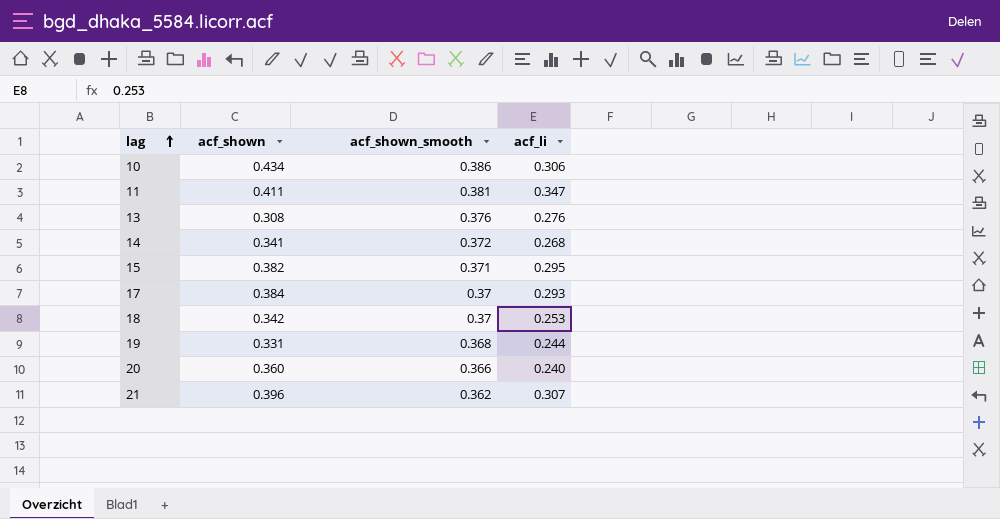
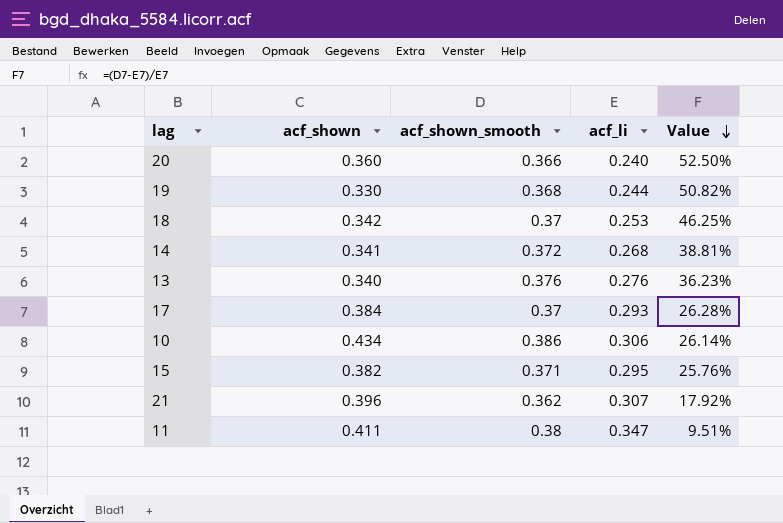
row order: lag ascending -> Value descending
column Value | formula: none -> ([acf_shown_smooth] - [acf_li]) / [acf_li]
19 | acf_shown: 0.331 -> 0.330
13 | acf_shown: 0.308 -> 0.340
11 | acf_shown_smooth: 0.381 -> 0.38

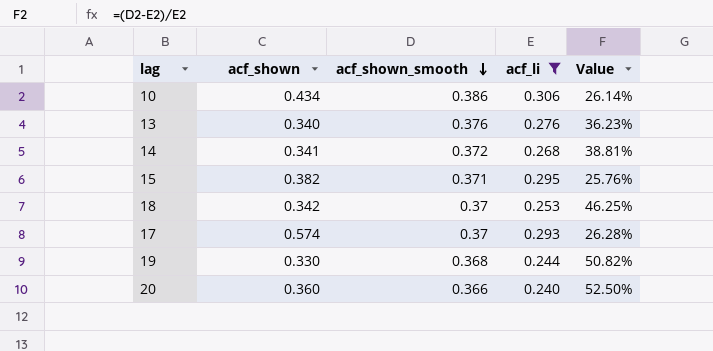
filter: none -> acf_li <= 0.306
row order: Value descending -> acf_shown_smooth descending
17 | acf_shown: 0.384 -> 0.574

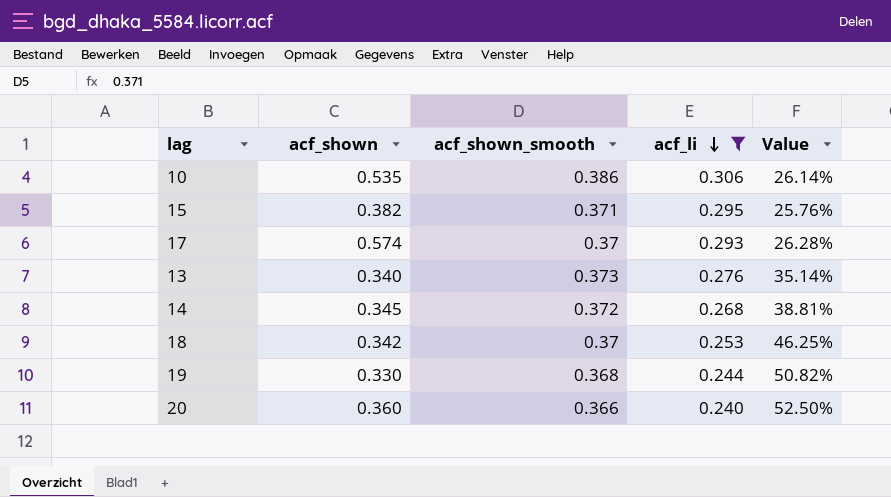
row order: acf_shown_smooth descending -> acf_li descending
10 | acf_shown: 0.434 -> 0.535
13 | acf_shown_smooth: 0.376 -> 0.373
13 | Value: 36.23% -> 35.14%
14 | acf_shown: 0.341 -> 0.345

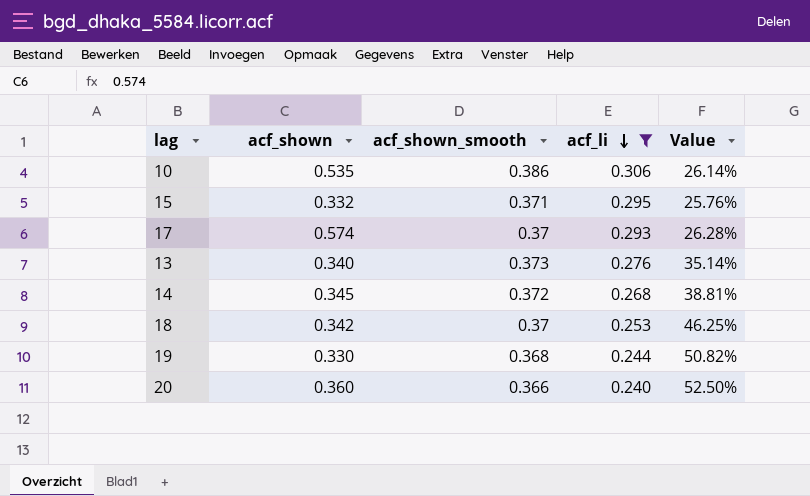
15 | acf_shown: 0.382 -> 0.332

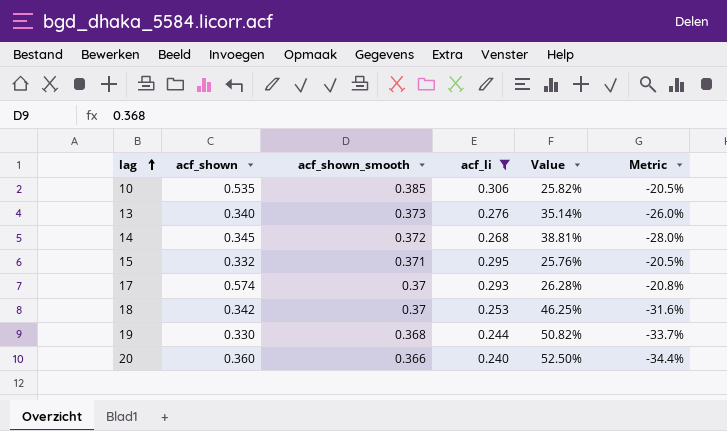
row order: acf_li descending -> lag ascending
column Metric | formula: none -> ([acf_li] - [acf_shown_smooth]) / [acf_shown_smooth]
10 | acf_shown_smooth: 0.386 -> 0.385
10 | Value: 26.14% -> 25.82%

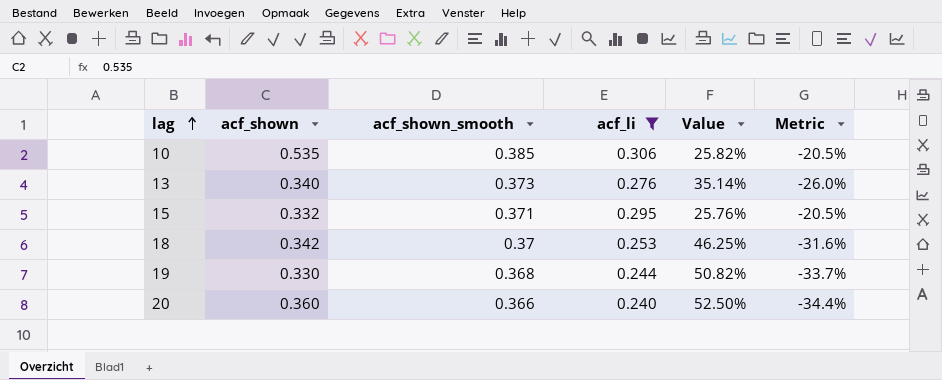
row 14: 0.345 | 0.372 | 0.268 | 38.81% | -28.0% -> none
row 17: 0.574 | 0.37 | 0.293 | 26.28% | -20.8% -> none

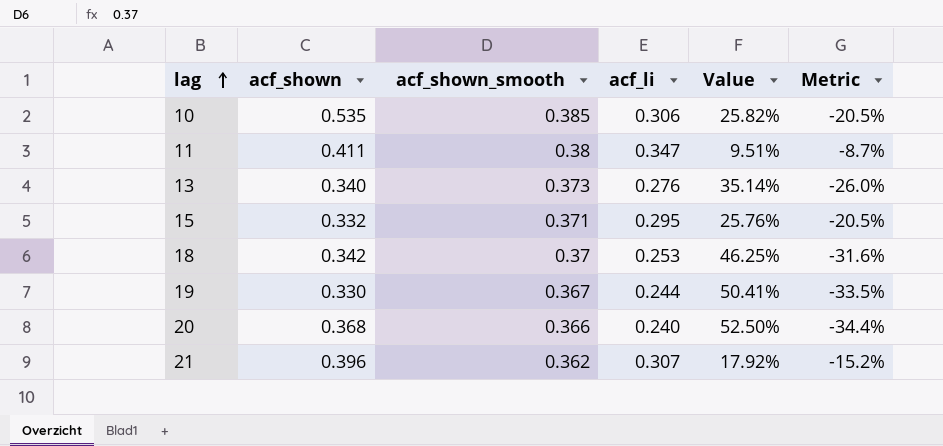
filter: acf_li <= 0.306 -> none
19 | acf_shown_smooth: 0.368 -> 0.367
19 | Value: 50.82% -> 50.41%
19 | Metric: -33.7% -> -33.5%
20 | acf_shown: 0.360 -> 0.368

